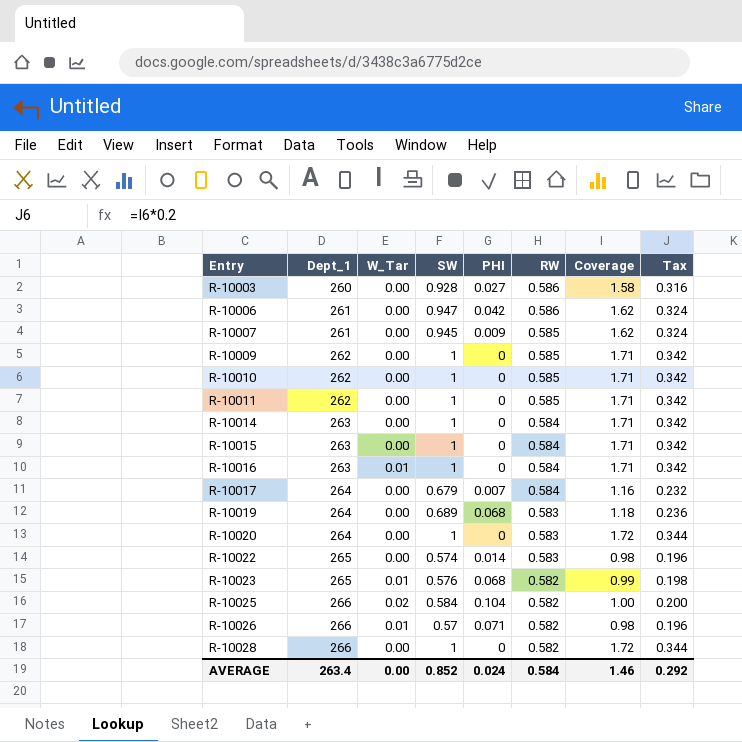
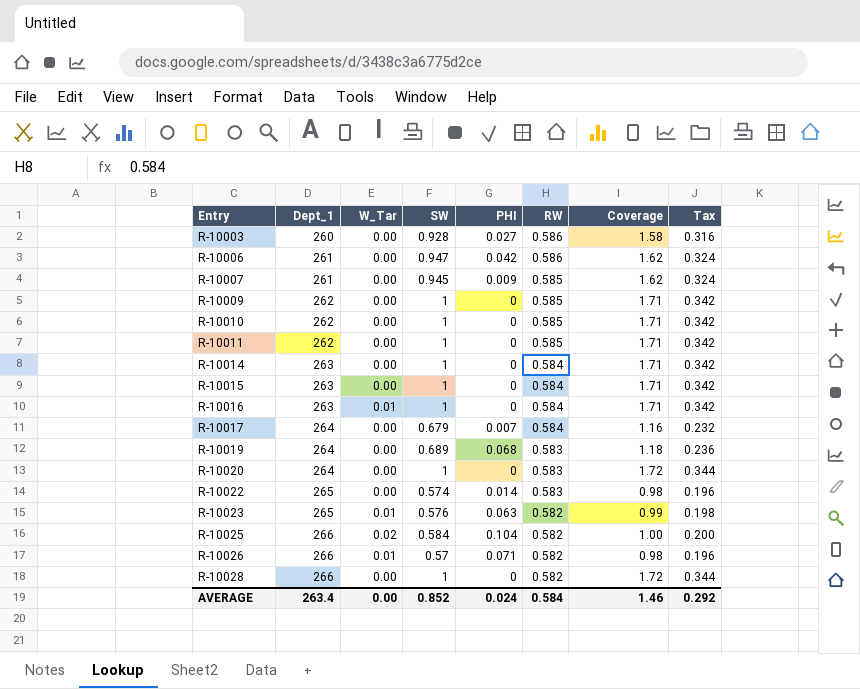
R-10023 | PHI: 0.068 -> 0.063

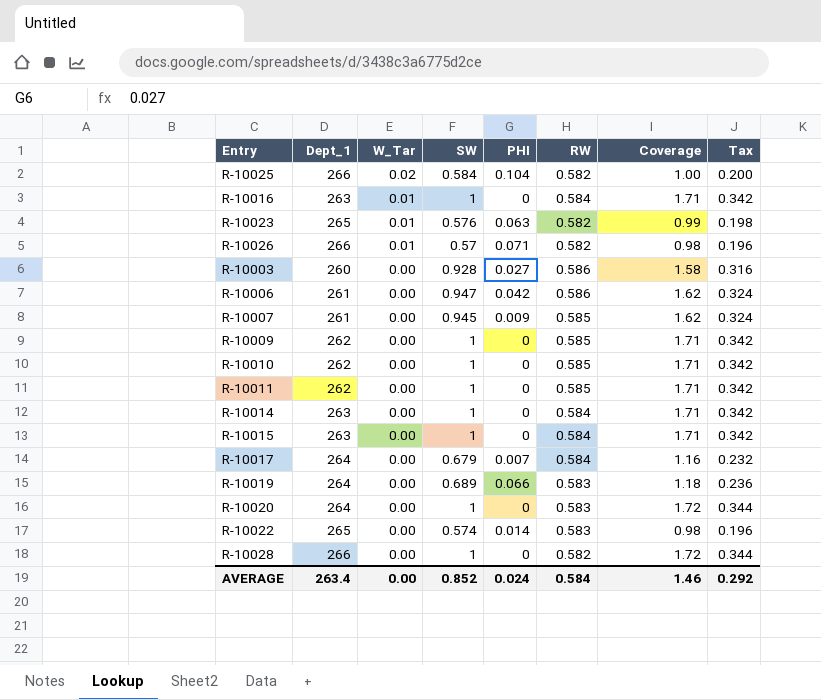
row order: Entry ascending -> W_Tar descending
R-10019 | PHI: 0.068 -> 0.066

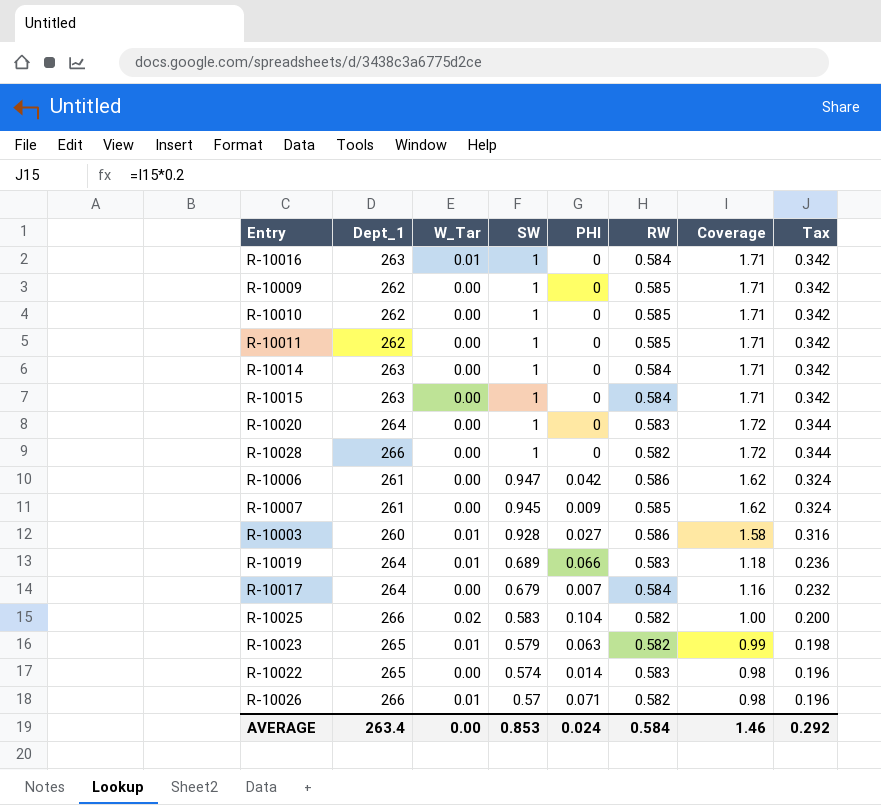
row order: W_Tar descending -> SW descending
R-10003 | W_Tar: 0.00 -> 0.01
R-10019 | W_Tar: 0.00 -> 0.01
R-10025 | SW: 0.584 -> 0.583
R-10023 | SW: 0.576 -> 0.579
AVERAGE | SW: 0.852 -> 0.853

